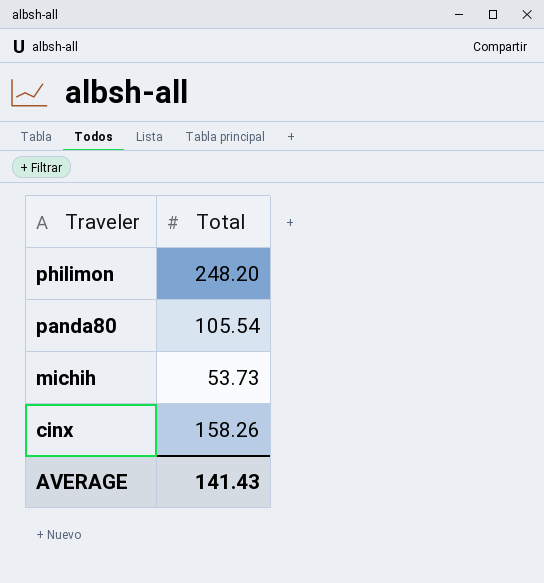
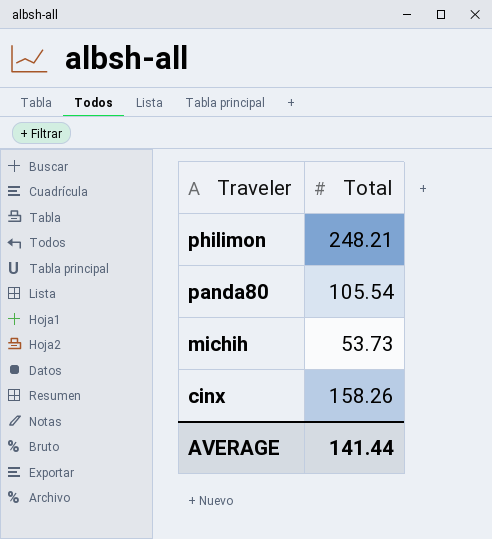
philimon | Total: 248.20 -> 248.21
AVERAGE | Total: 141.43 -> 141.44

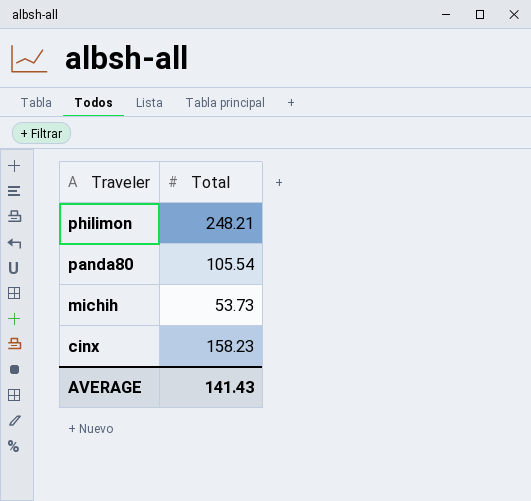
cinx | Total: 158.26 -> 158.23
AVERAGE | Total: 141.44 -> 141.43

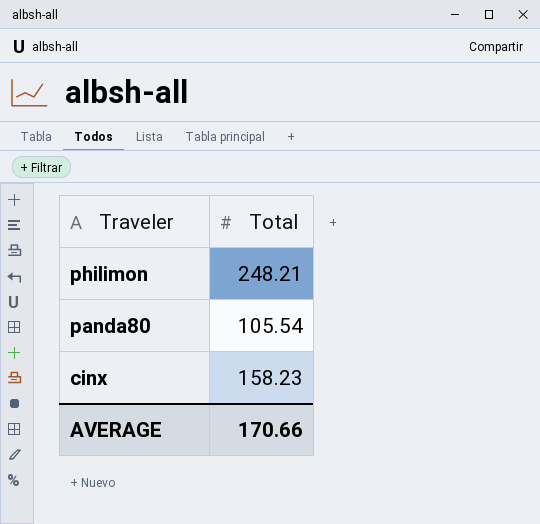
row michih: 53.73 -> none
AVERAGE | Total: 141.43 -> 170.66

